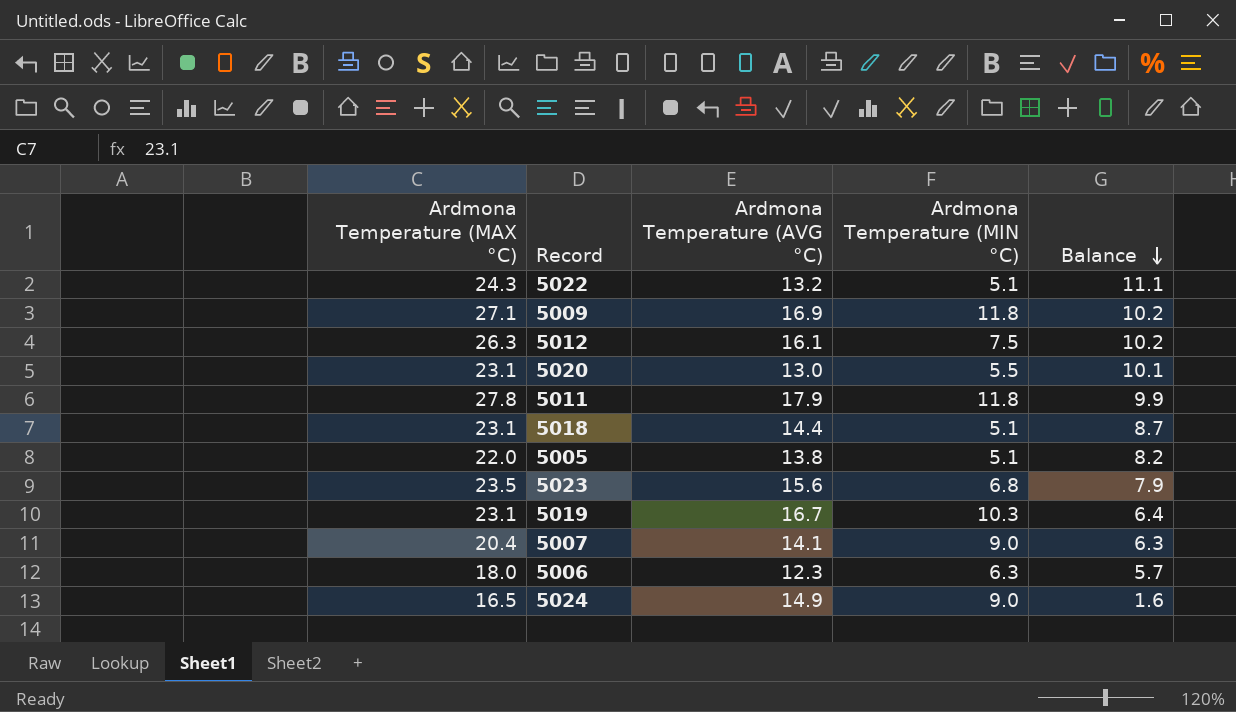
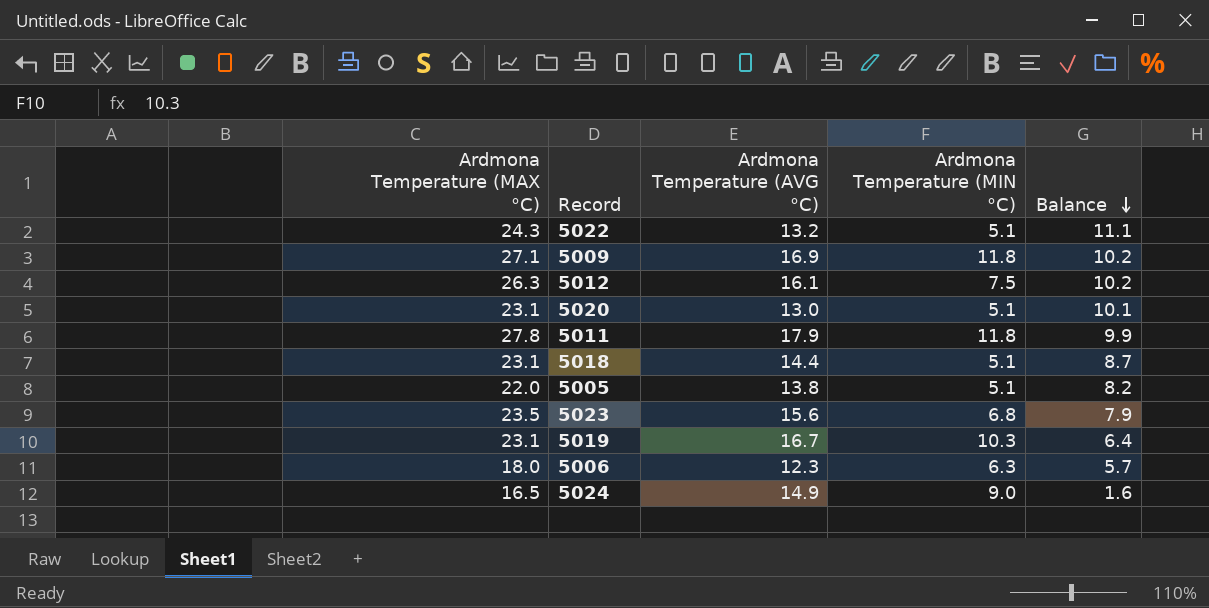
row 5007: 20.4 | 14.1 | 9.0 | 6.3 -> none
5020 | Ardmona Temperature (MIN °C): 5.5 -> 5.1

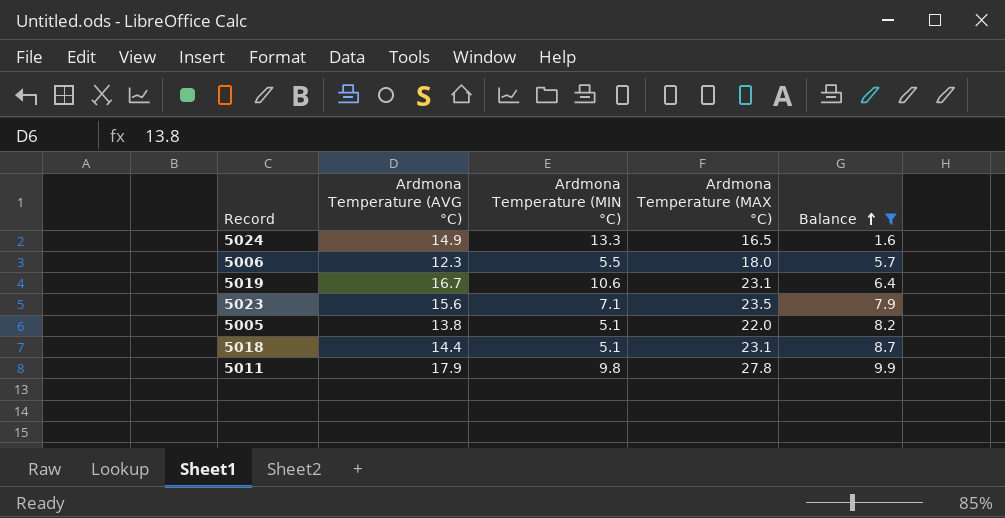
filter: none -> Balance <= 9.9
row order: Balance descending -> Balance ascending
column Ardmona Temperature (MAX °C) | position: 1 -> 4
5024 | Ardmona Temperature (MIN °C): 9.0 -> 13.3
5006 | Ardmona Temperature (MIN °C): 6.3 -> 5.5
5019 | Ardmona Temperature (MIN °C): 10.3 -> 10.6
5023 | Ardmona Temperature (MIN °C): 6.8 -> 7.1
5011 | Ardmona Temperature (MIN °C): 11.8 -> 9.8

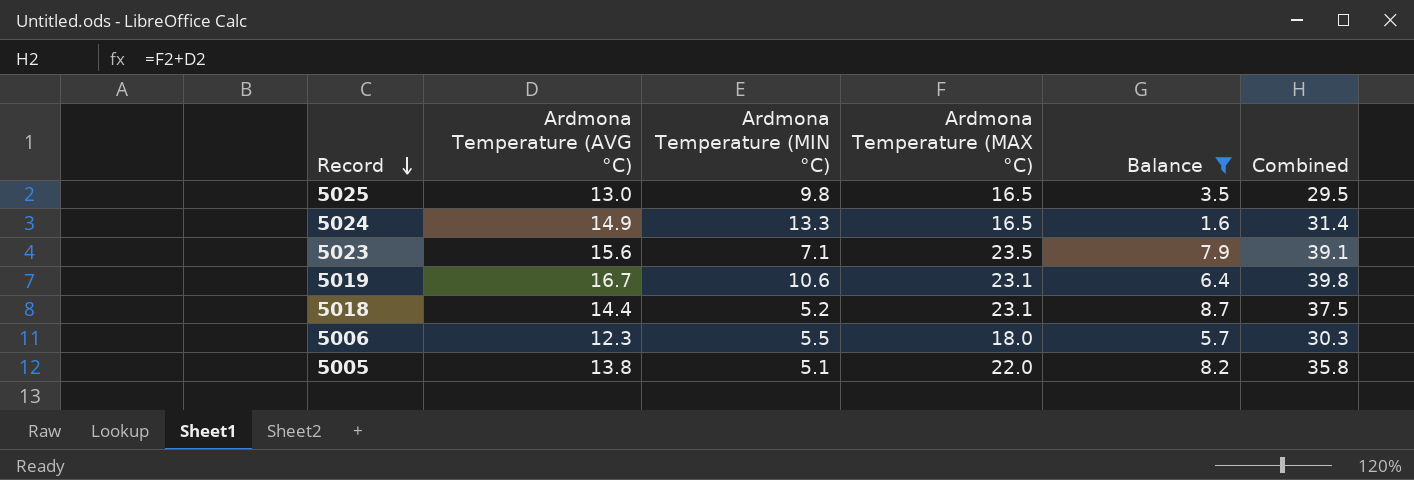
row order: Balance ascending -> Record descending
column Combined | formula: none -> [Ardmona Temperature (AVG °C)] + [Ardmona Temperature (MAX °C)]
row 5011: 17.9 | 9.8 | 27.8 | 9.9 -> none
row 5025: none -> 13.0 | 9.8 | 16.5 | 3.5 | 29.5
5018 | Ardmona Temperature (MIN °C): 5.1 -> 5.2

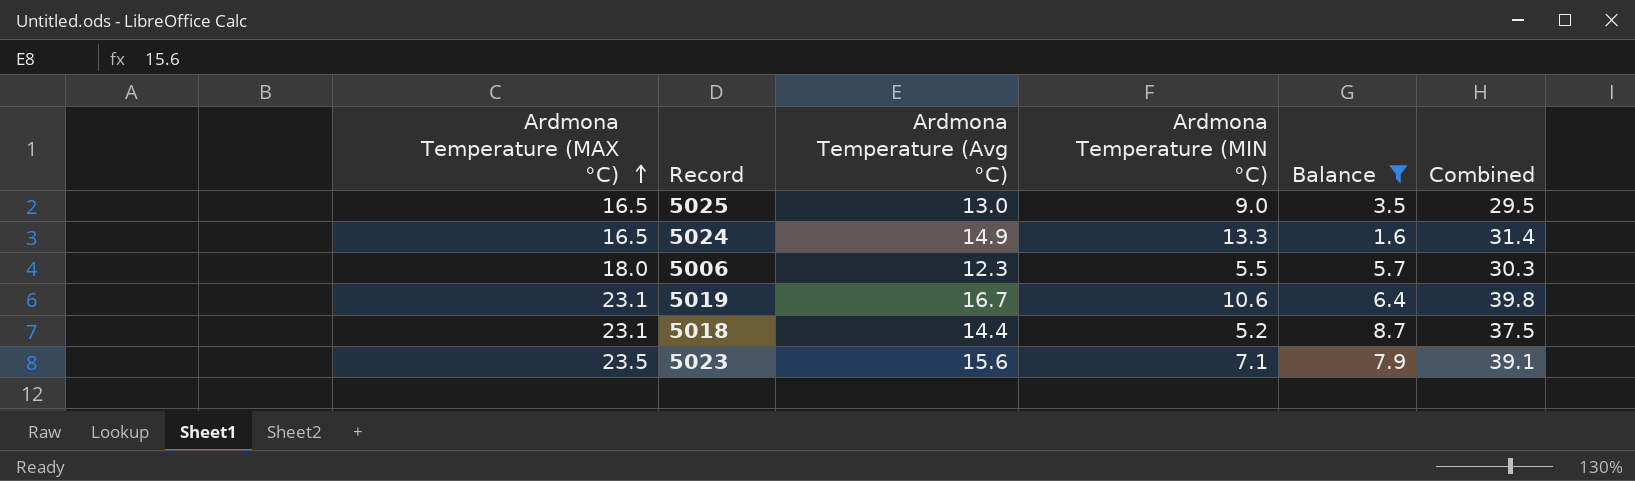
row order: Record descending -> Ardmona Temperature (MAX °C) ascending
column Ardmona Temperature (MAX °C) | position: 4 -> 1
column name: Ardmona Temperature (AVG °C) -> Ardmona Temperature (Avg °C)
row 5005: 13.8 | 5.1 | 22.0 | 8.2 | 35.8 -> none
5025 | Ardmona Temperature (MIN °C): 9.8 -> 9.0

